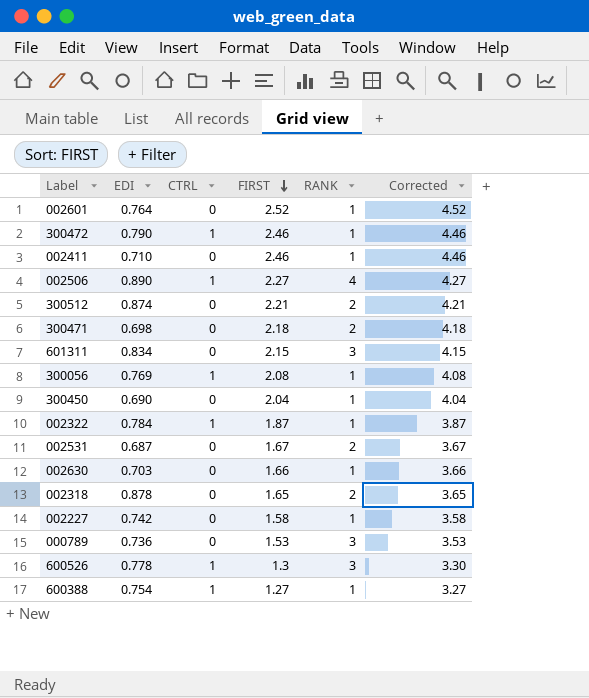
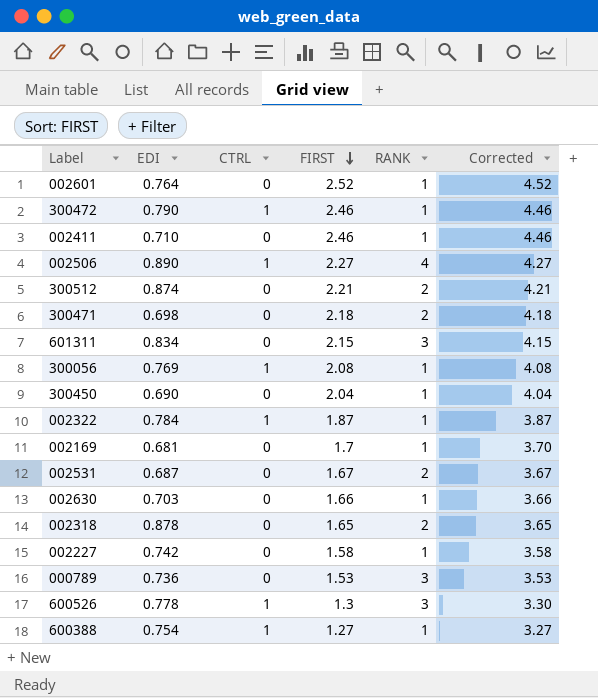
row 002169: none -> 0.681 | 0 | 1.7 | 1 | 3.70

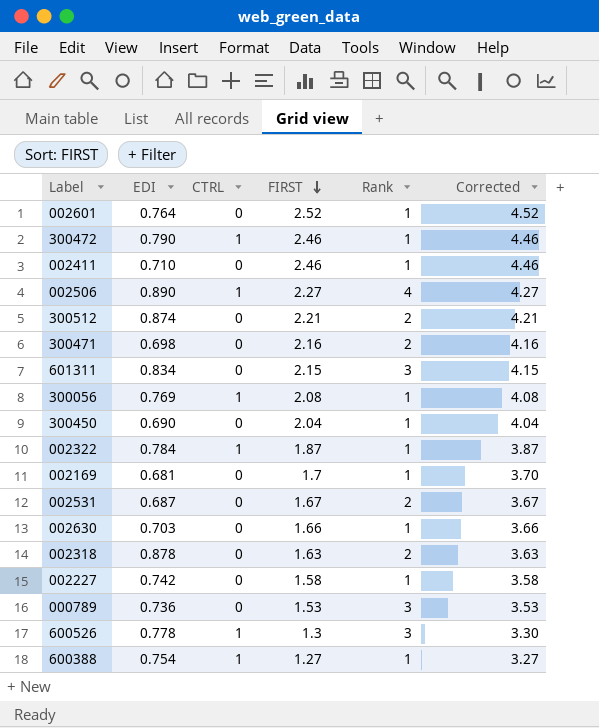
column name: RANK -> Rank
300471 | FIRST: 2.18 -> 2.16
300471 | Corrected: 4.18 -> 4.16
002318 | FIRST: 1.65 -> 1.63
002318 | Corrected: 3.65 -> 3.63

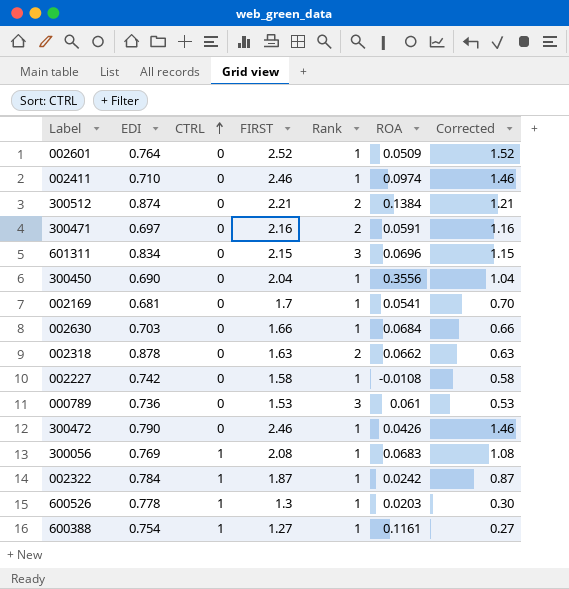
row order: FIRST descending -> CTRL ascending
column ROA | position: none -> 6
column Corrected | formula: [FIRST] + 2 -> [FIRST] - 1
row 002506: 0.890 | 1 | 2.27 | 4 | 4.27 -> none
row 002531: 0.687 | 0 | 1.67 | 2 | 3.67 -> none
300471 | EDI: 0.698 -> 0.697
300472 | CTRL: 1 -> 0
600526 | Rank: 3 -> 1

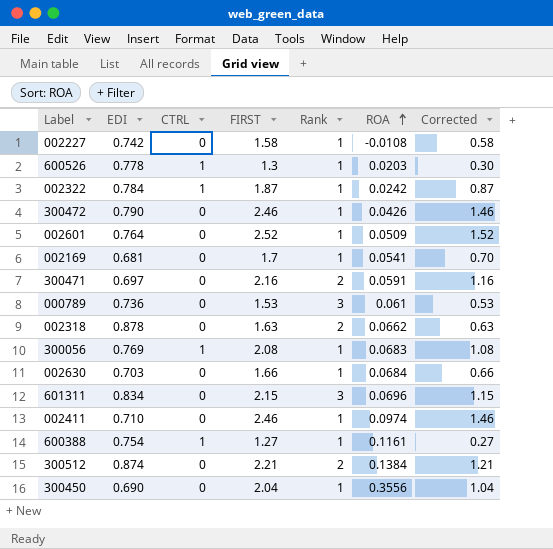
row order: CTRL ascending -> ROA ascending

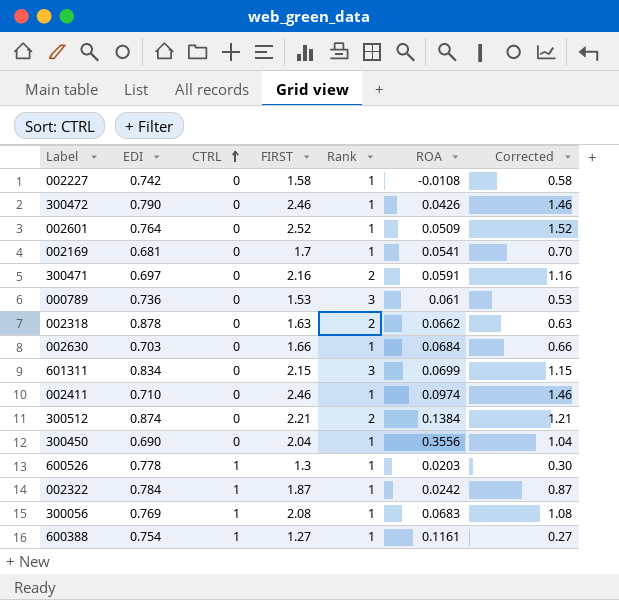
row order: ROA ascending -> CTRL ascending
601311 | ROA: 0.0696 -> 0.0699

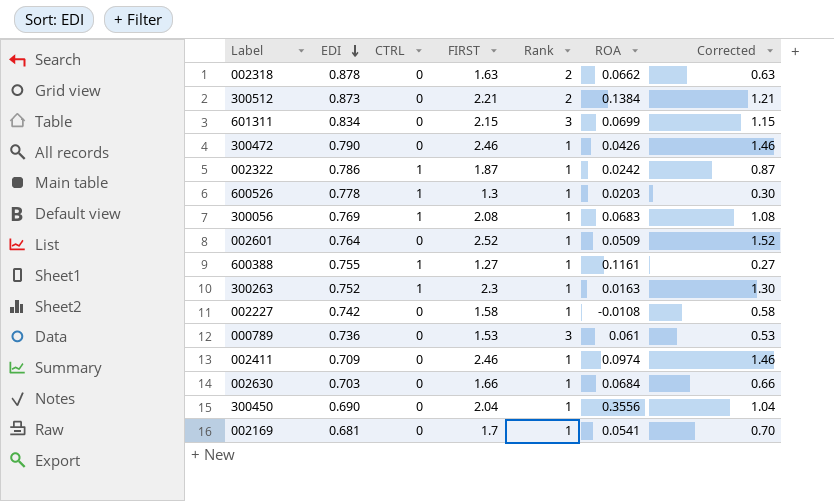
row order: CTRL ascending -> EDI descending
row 300471: 0.697 | 0 | 2.16 | 2 | 0.0591 | 1.16 -> none
300512 | EDI: 0.874 -> 0.873
002322 | EDI: 0.784 -> 0.786
600388 | EDI: 0.754 -> 0.755
row 300263: none -> 0.752 | 1 | 2.3 | 1 | 0.0163 | 1.30
002411 | EDI: 0.710 -> 0.709

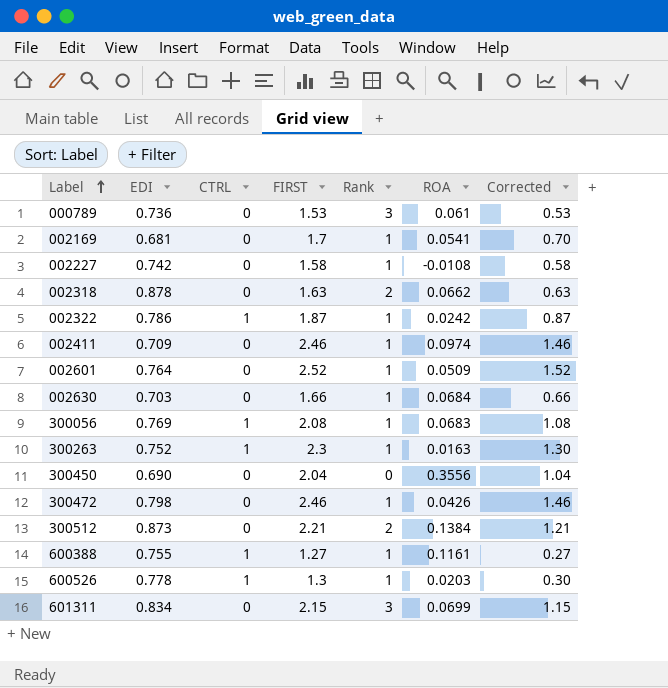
row order: EDI descending -> Label ascending
300450 | Rank: 1 -> 0
300472 | EDI: 0.790 -> 0.798

